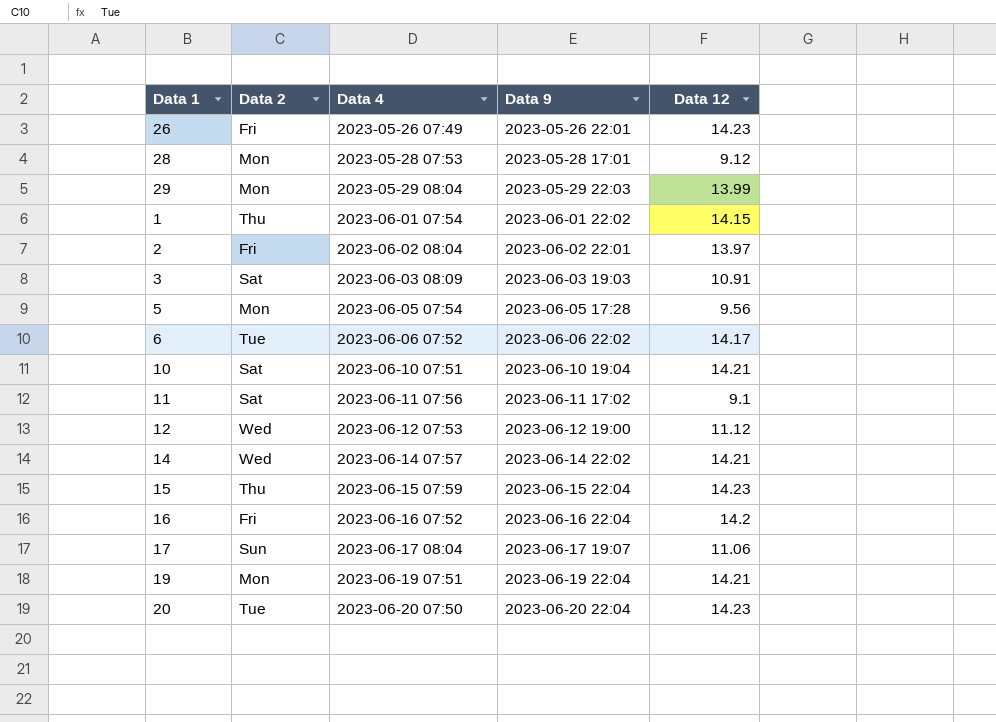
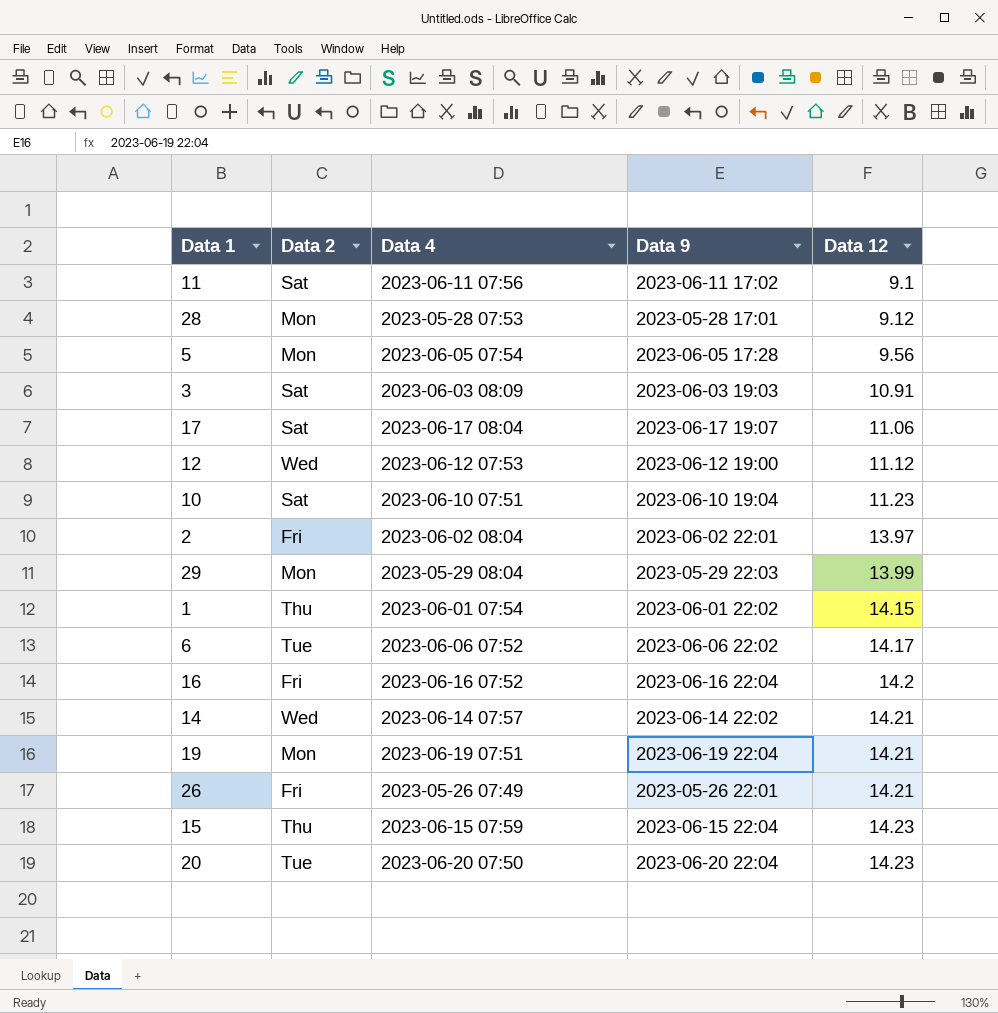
row order: Data 4 ascending -> Data 12 ascending
17 | Data 2: Sun -> Sat
10 | Data 12: 14.21 -> 11.23
26 | Data 12: 14.23 -> 14.21

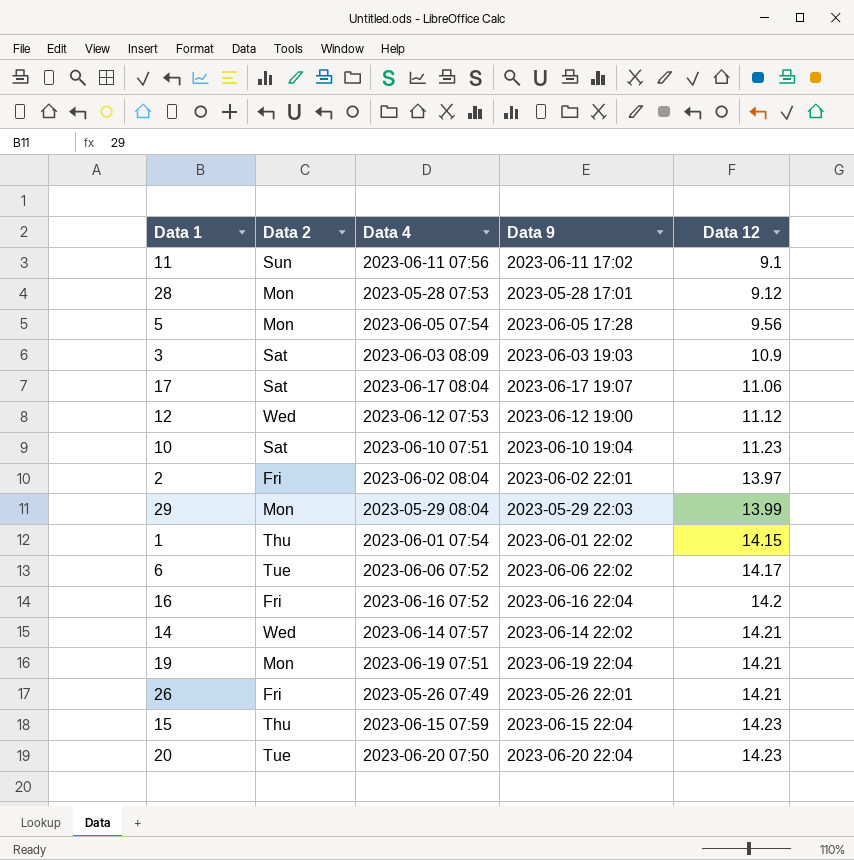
11 | Data 2: Sat -> Sun
3 | Data 12: 10.91 -> 10.9

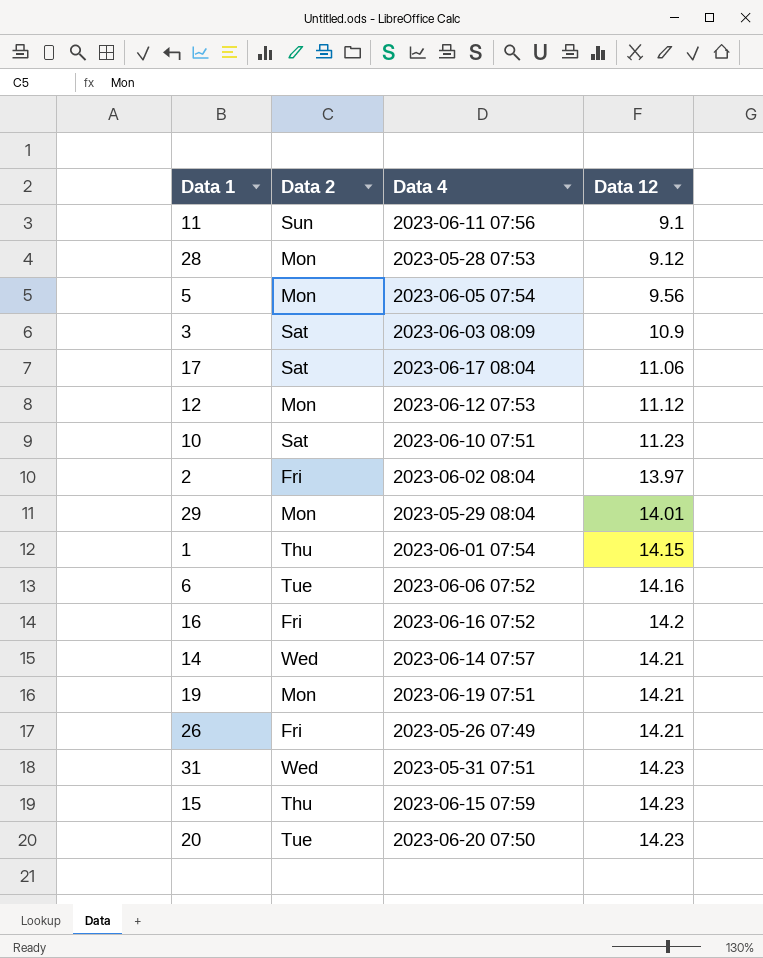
column Data 9 | position: 4 -> none
12 | Data 2: Wed -> Mon
29 | Data 12: 13.99 -> 14.01
6 | Data 12: 14.17 -> 14.16
row 31: none -> Wed | 2023-05-31 07:51 | 14.23

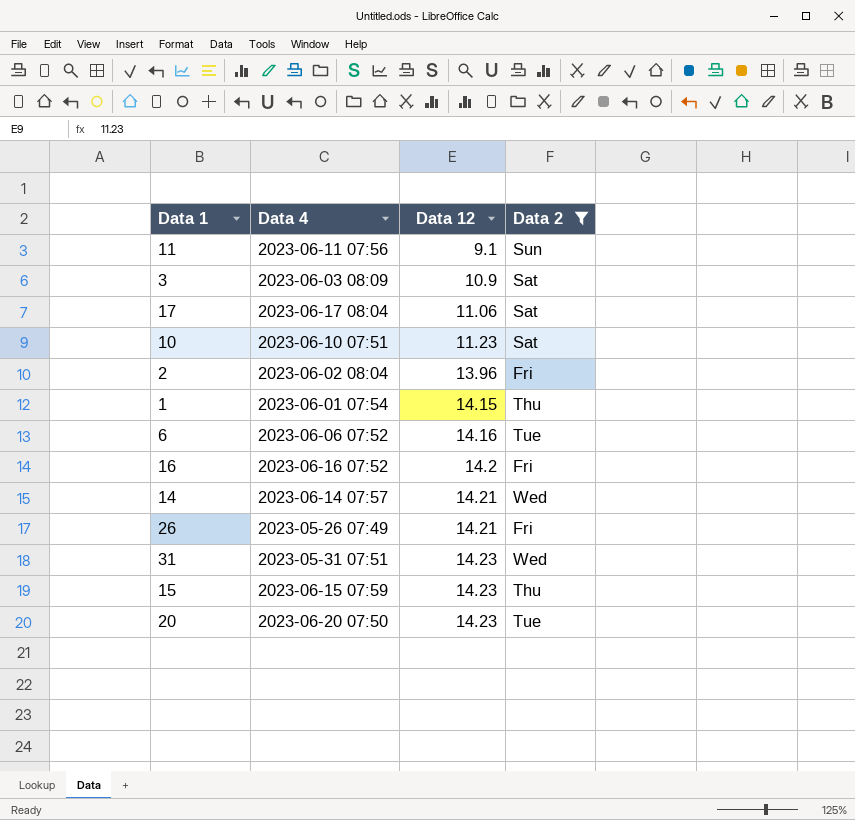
filter: none -> Data 2 != Mon
column Data 2 | position: 2 -> 4
2 | Data 12: 13.97 -> 13.96

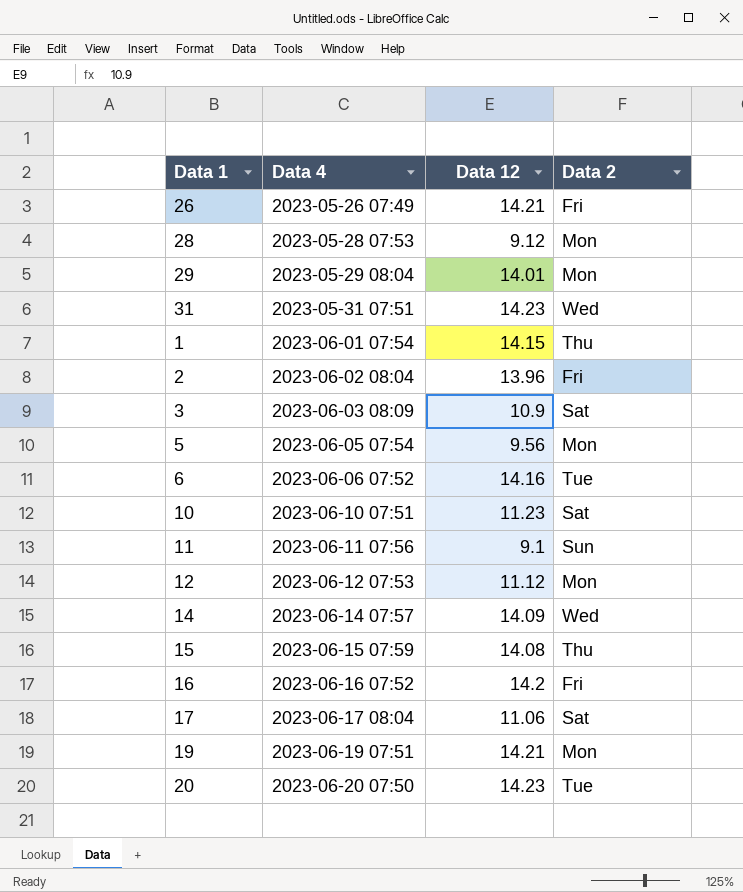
filter: Data 2 != Mon -> none
row order: Data 12 ascending -> Data 4 ascending
14 | Data 12: 14.21 -> 14.09
15 | Data 12: 14.23 -> 14.08

